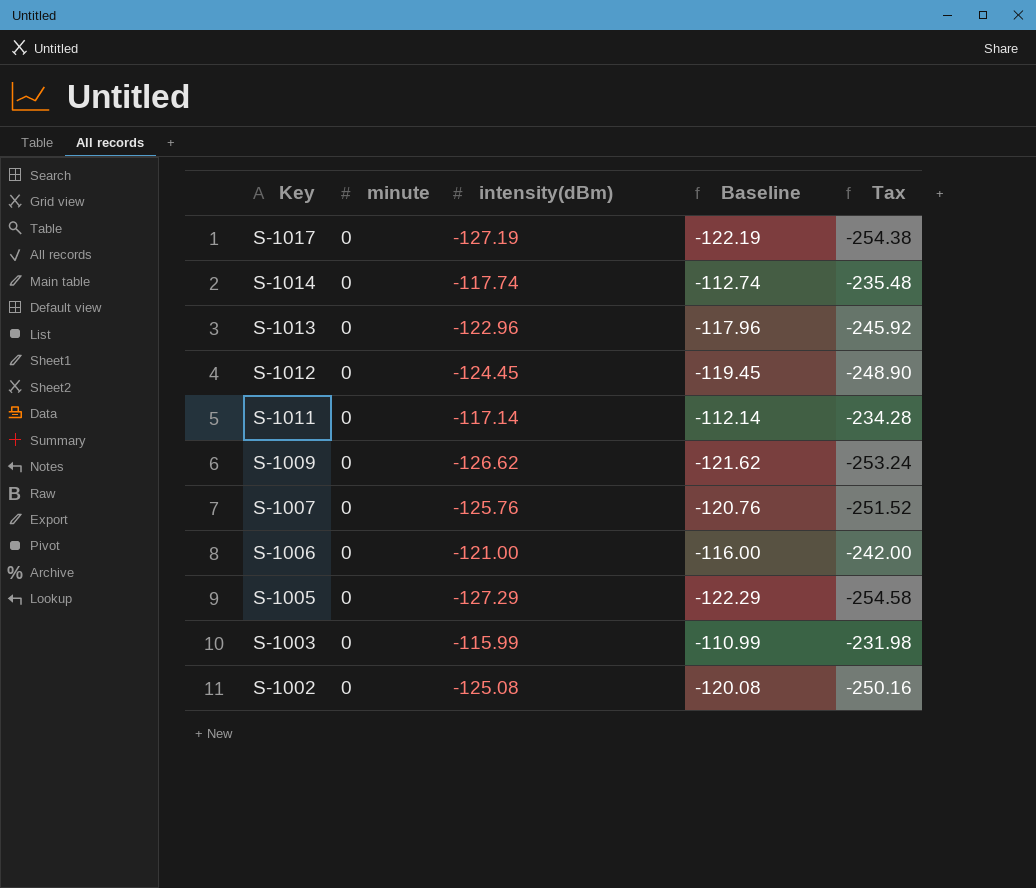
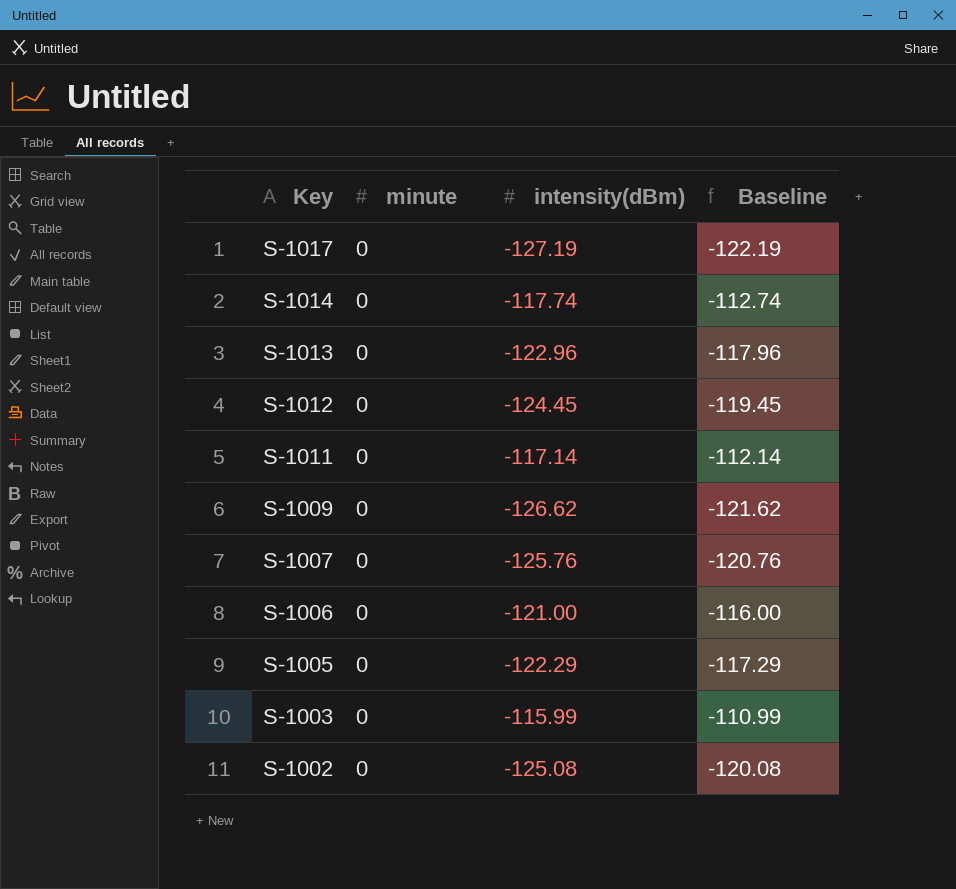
column Tax | formula: [intensity(dBm)] * 2 -> none
S-1005 | intensity(dBm): -127.29 -> -122.29
S-1005 | Baseline: -122.29 -> -117.29

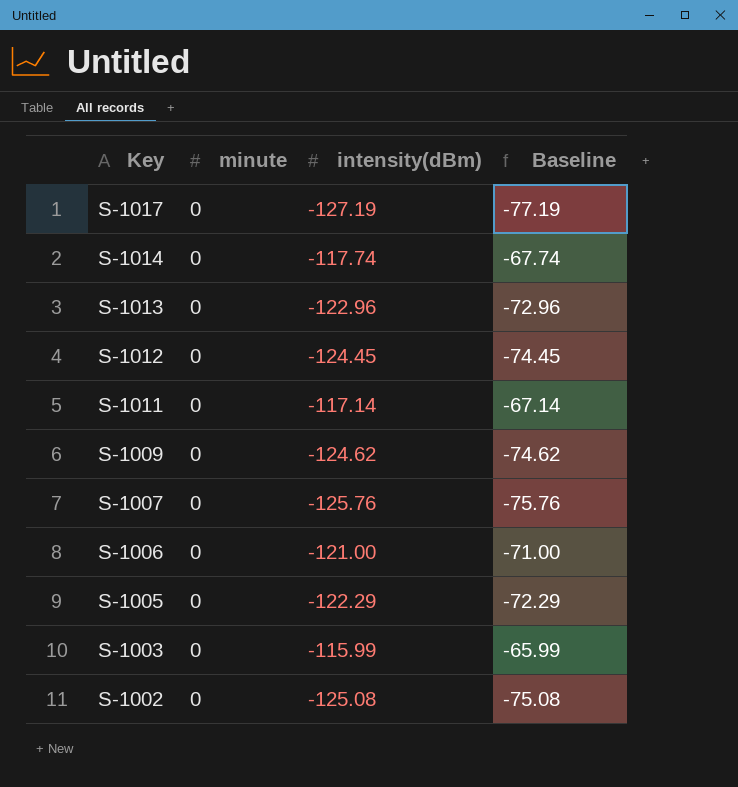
column Baseline | formula: [intensity(dBm)] + 5 -> [intensity(dBm)] + 50
S-1009 | intensity(dBm): -126.62 -> -124.62

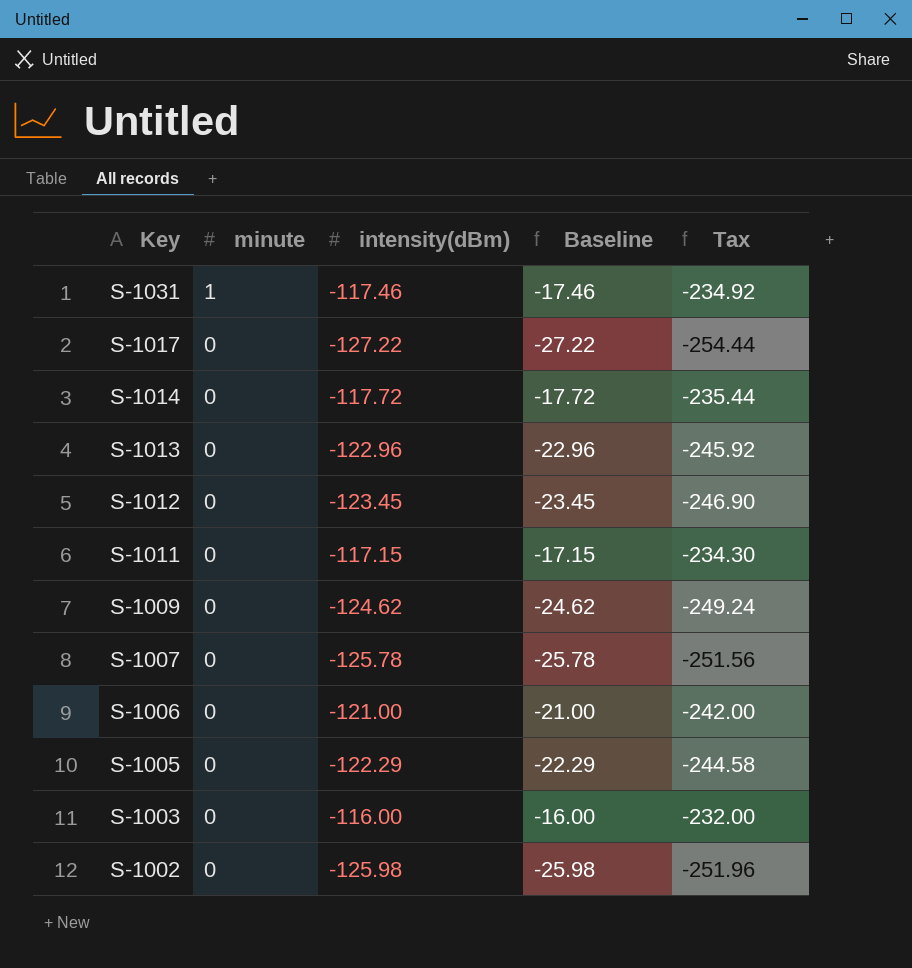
column Baseline | formula: [intensity(dBm)] + 50 -> [intensity(dBm)] + 100
column Tax | formula: none -> [intensity(dBm)] * 2
row S-1031: none -> 1 | -117.46 | -17.46 | -234.92
S-1017 | intensity(dBm): -127.19 -> -127.22
S-1014 | intensity(dBm): -117.74 -> -117.72
S-1012 | intensity(dBm): -124.45 -> -123.45
S-1011 | intensity(dBm): -117.14 -> -117.15
S-1007 | intensity(dBm): -125.76 -> -125.78
S-1003 | intensity(dBm): -115.99 -> -116.00
S-1002 | intensity(dBm): -125.08 -> -125.98

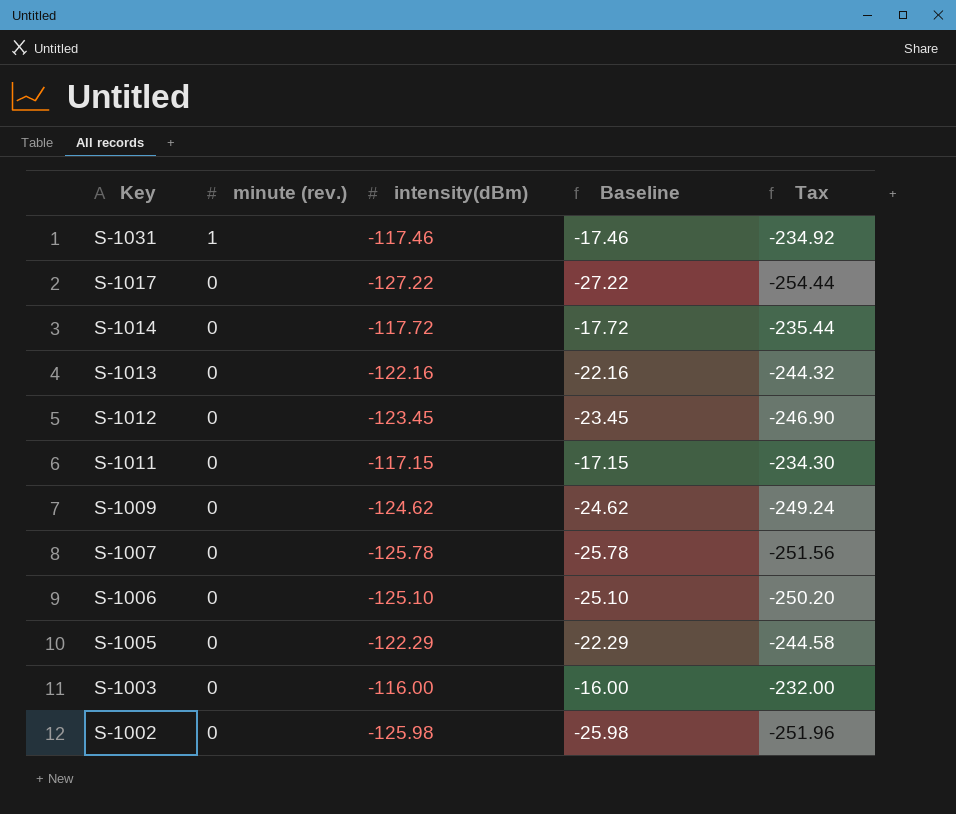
column name: minute -> minute (rev.)
S-1013 | intensity(dBm): -122.96 -> -122.16
S-1013 | Baseline: -22.96 -> -22.16
S-1013 | Tax: -245.92 -> -244.32
S-1006 | intensity(dBm): -121.00 -> -125.10
S-1006 | Baseline: -21.00 -> -25.10
S-1006 | Tax: -242.00 -> -250.20

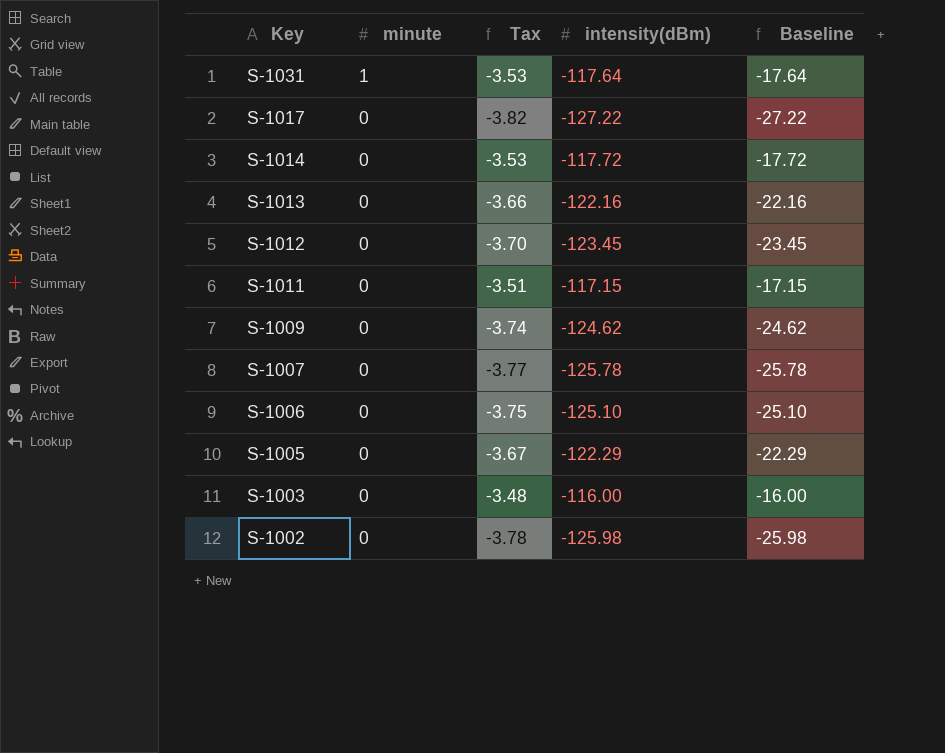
column name: minute (rev.) -> minute
column Tax | formula: [intensity(dBm)] * 2 -> [intensity(dBm)] * 0.03
column Tax | position: 5 -> 3
S-1031 | intensity(dBm): -117.46 -> -117.64
S-1031 | Baseline: -17.46 -> -17.64

